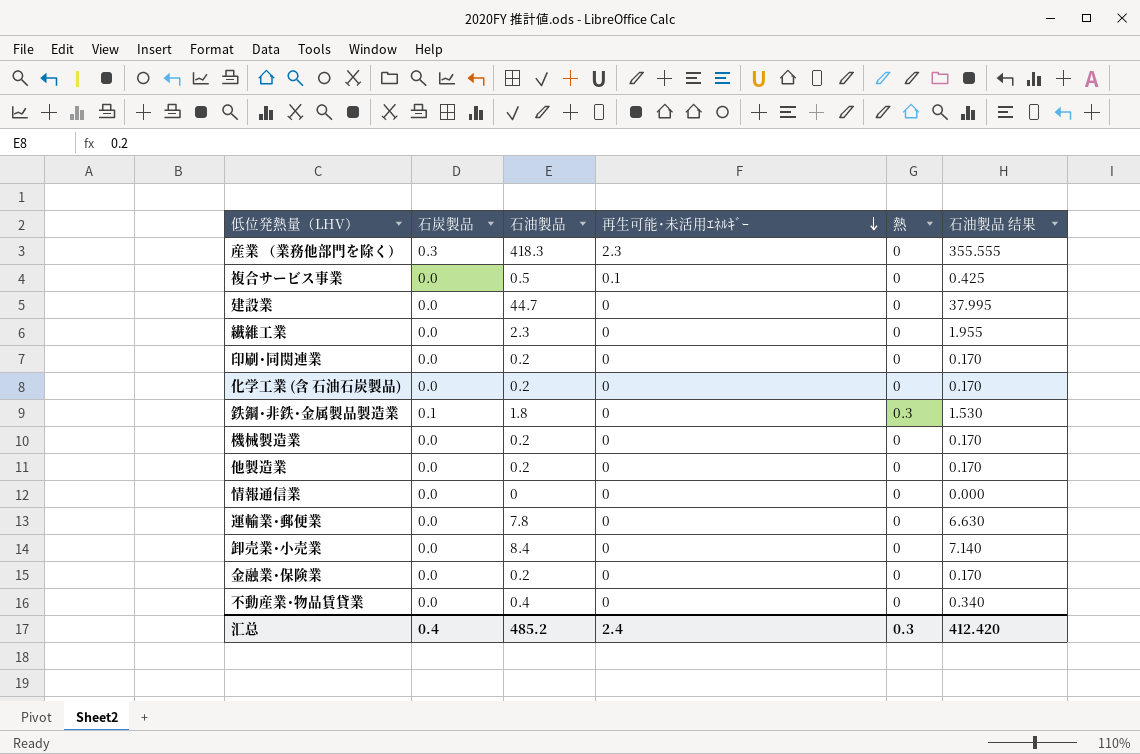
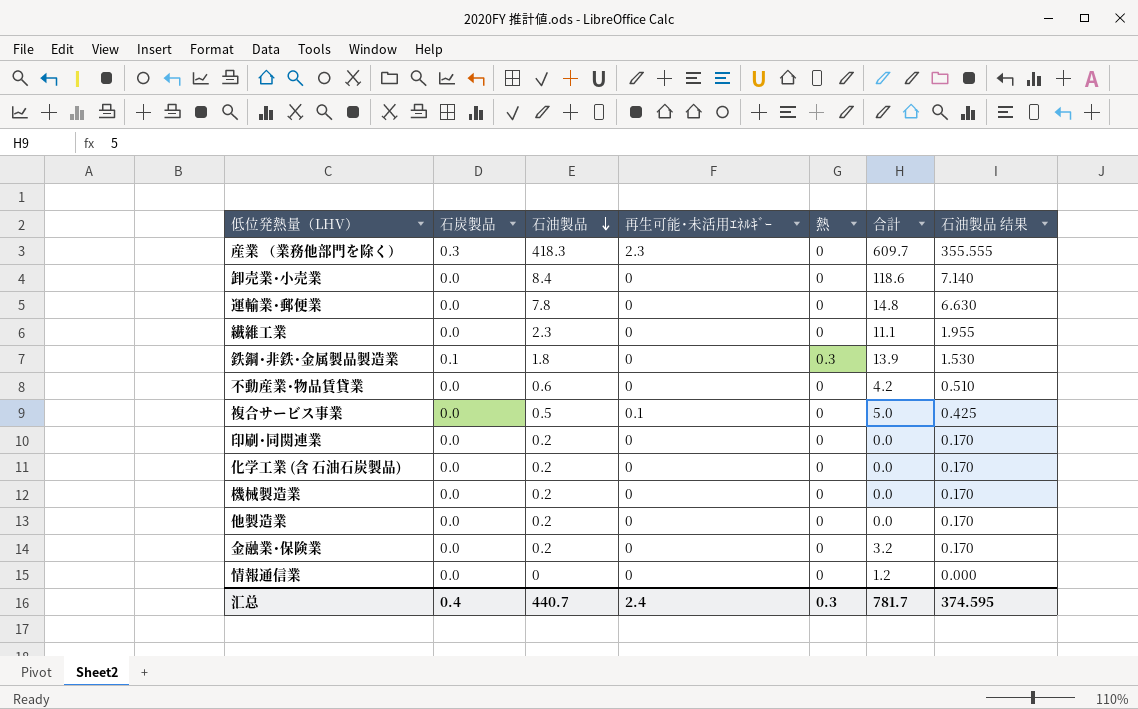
row order: 再生可能･未活用ｴﾈﾙｷﾞｰ descending -> 石油製品 descending
column 合計 | position: none -> 6
row 建設業: 0.0 | 44.7 | 0 | 0 | 37.995 -> none
不動産業･物品賃貸業 | 石油製品: 0.4 -> 0.6
不動産業･物品賃貸業 | 石油製品 结果: 0.340 -> 0.510
汇总 | 石油製品: 485.2 -> 440.7
汇总 | 石油製品 结果: 412.420 -> 374.595

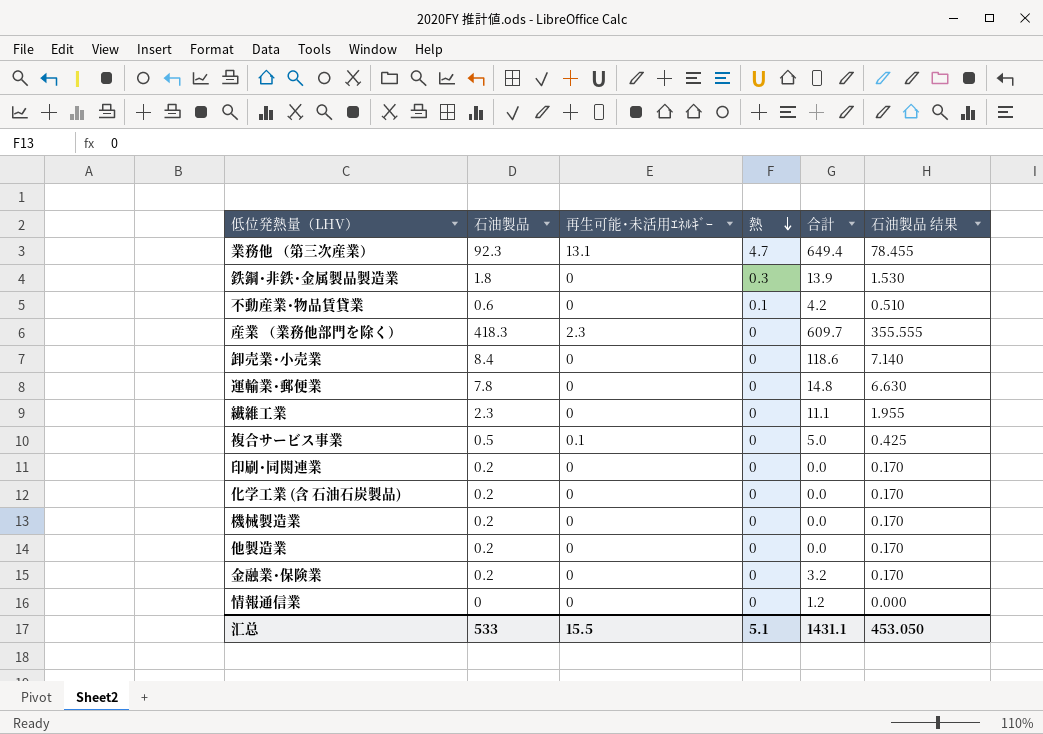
row order: 石油製品 descending -> 熱 descending
column 石炭製品 | position: 2 -> none
row 業務他 （第三次産業）: none -> 92.3 | 13.1 | 4.7 | 649.4 | 78.455
不動産業･物品賃貸業 | 熱: 0 -> 0.1
汇总 | 石油製品: 440.7 -> 533
汇总 | 再生可能･未活用ｴﾈﾙｷﾞｰ: 2.4 -> 15.5
汇总 | 熱: 0.3 -> 5.1
汇总 | 合計: 781.7 -> 1431.1
汇总 | 石油製品 结果: 374.595 -> 453.050

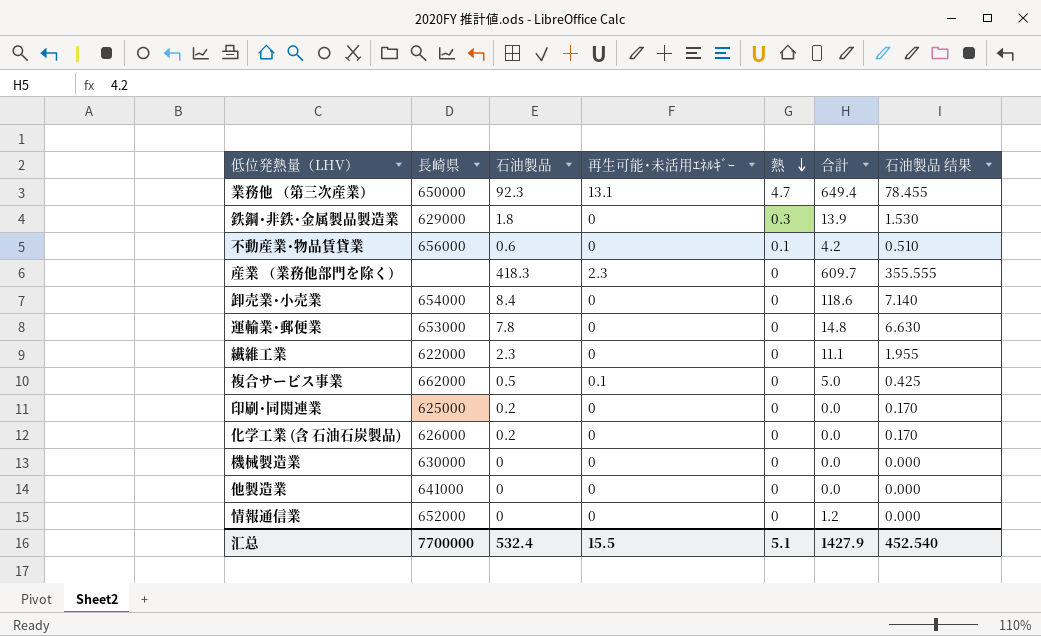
column 長崎県 | position: none -> 2
row 金融業･保険業: 0.2 | 0 | 0 | 3.2 | 0.170 -> none
機械製造業 | 石油製品: 0.2 -> 0
機械製造業 | 石油製品 结果: 0.170 -> 0.000
他製造業 | 石油製品: 0.2 -> 0
他製造業 | 石油製品 结果: 0.170 -> 0.000
汇总 | 石油製品: 533 -> 532.4
汇总 | 合計: 1431.1 -> 1427.9
汇总 | 石油製品 结果: 453.050 -> 452.540

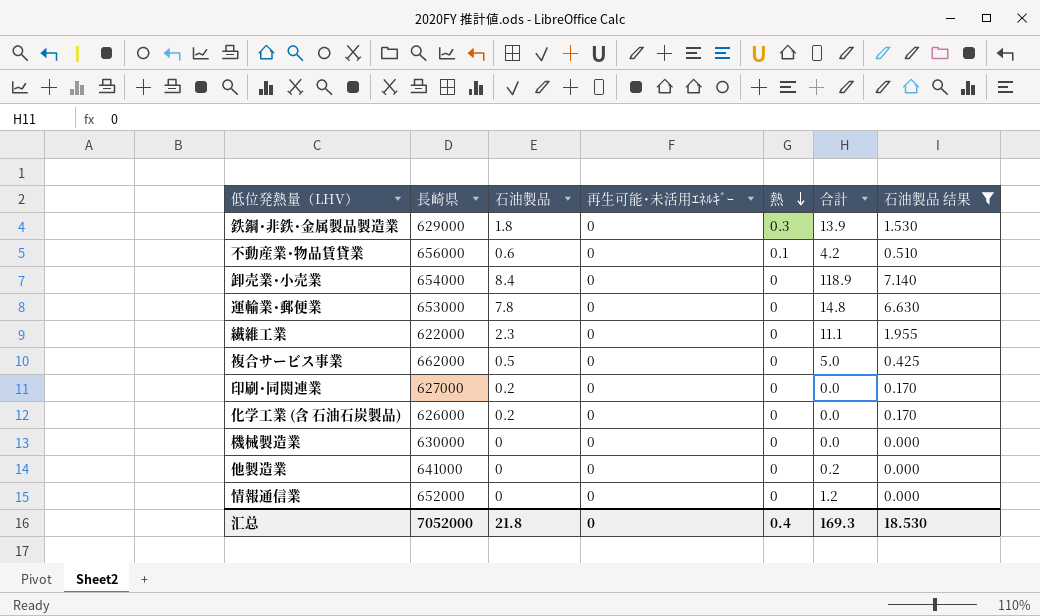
filter: none -> 石油製品 结果 <= 7.140
卸売業･小売業 | 合計: 118.6 -> 118.9
複合サービス事業 | 再生可能･未活用ｴﾈﾙｷﾞｰ: 0.1 -> 0
印刷･同関連業 | 長崎県: 625000 -> 627000
他製造業 | 合計: 0.0 -> 0.2
汇总 | 長崎県: 7700000 -> 7052000
汇总 | 石油製品: 532.4 -> 21.8
汇总 | 再生可能･未活用ｴﾈﾙｷﾞｰ: 15.5 -> 0
汇总 | 熱: 5.1 -> 0.4
汇总 | 合計: 1427.9 -> 169.3
汇总 | 石油製品 结果: 452.540 -> 18.530

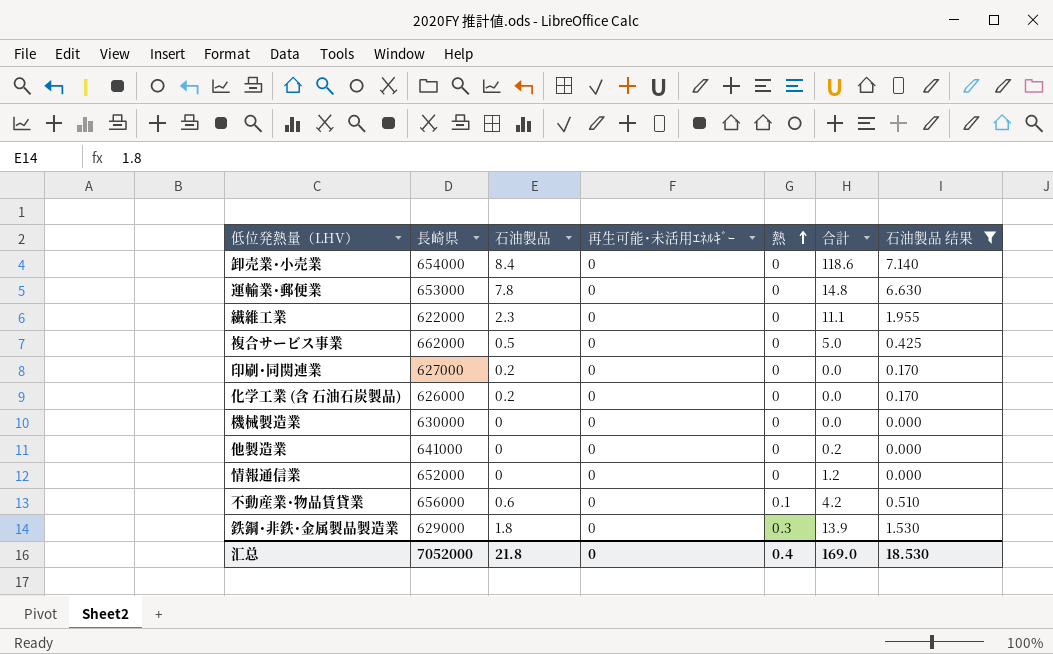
row order: 熱 descending -> 熱 ascending
卸売業･小売業 | 合計: 118.9 -> 118.6
汇总 | 合計: 169.3 -> 169.0

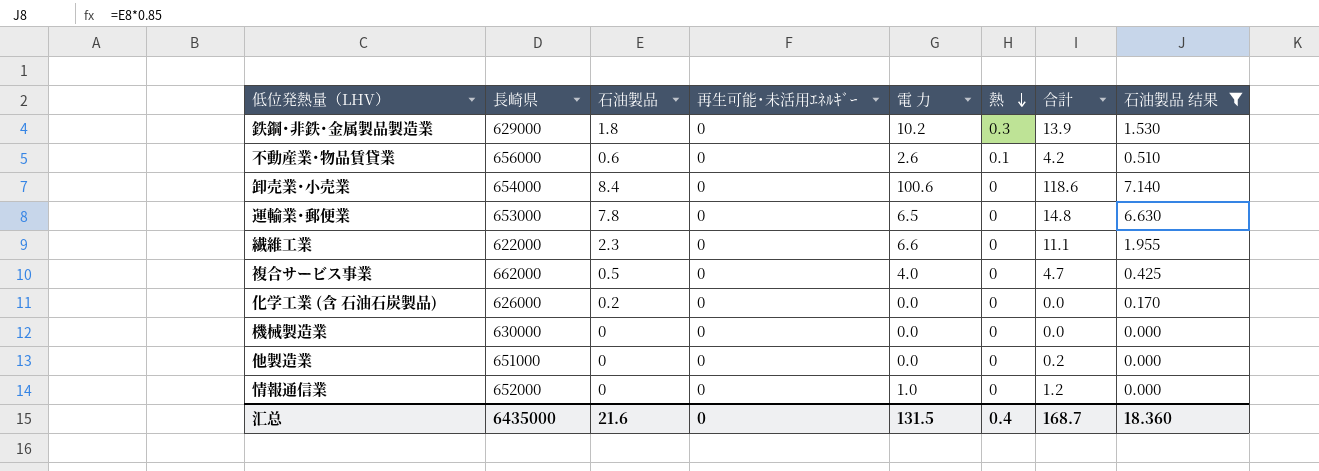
row order: 熱 ascending -> 熱 descending
column 電 力 | position: none -> 5
row 印刷･同関連業: 627000 | 0.2 | 0 | 0 | 0.0 | 0.170 -> none
複合サービス事業 | 合計: 5.0 -> 4.7
他製造業 | 長崎県: 641000 -> 651000
汇总 | 長崎県: 7052000 -> 6435000
汇总 | 石油製品: 21.8 -> 21.6
汇总 | 合計: 169.0 -> 168.7
汇总 | 石油製品 结果: 18.530 -> 18.360

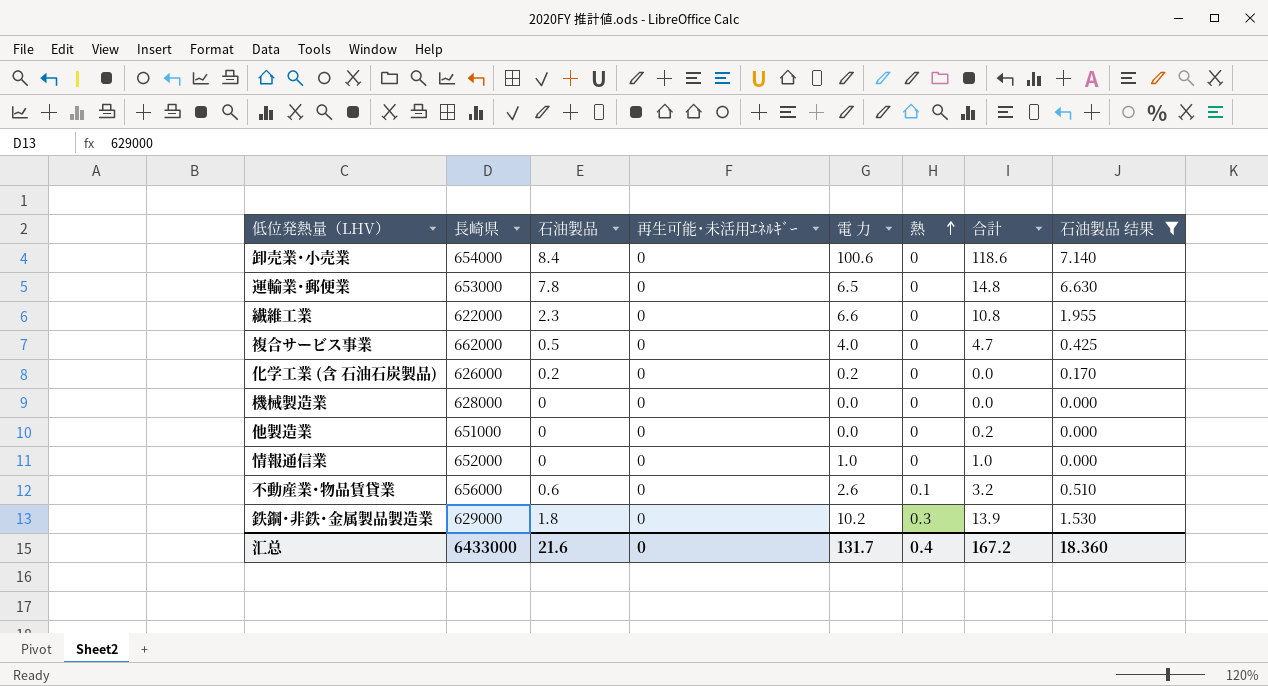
row order: 熱 descending -> 熱 ascending
繊維工業 | 合計: 11.1 -> 10.8
化学工業 (含 石油石炭製品) | 電 力: 0.0 -> 0.2
機械製造業 | 長崎県: 630000 -> 628000
情報通信業 | 合計: 1.2 -> 1.0
不動産業･物品賃貸業 | 合計: 4.2 -> 3.2
汇总 | 長崎県: 6435000 -> 6433000
汇总 | 電 力: 131.5 -> 131.7
汇总 | 合計: 168.7 -> 167.2

